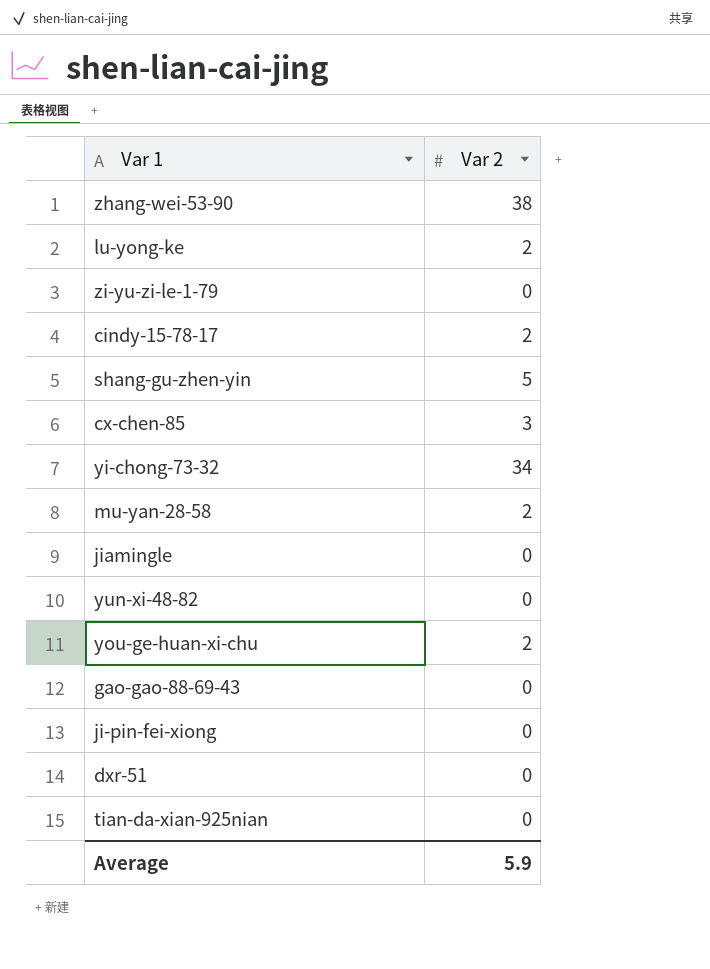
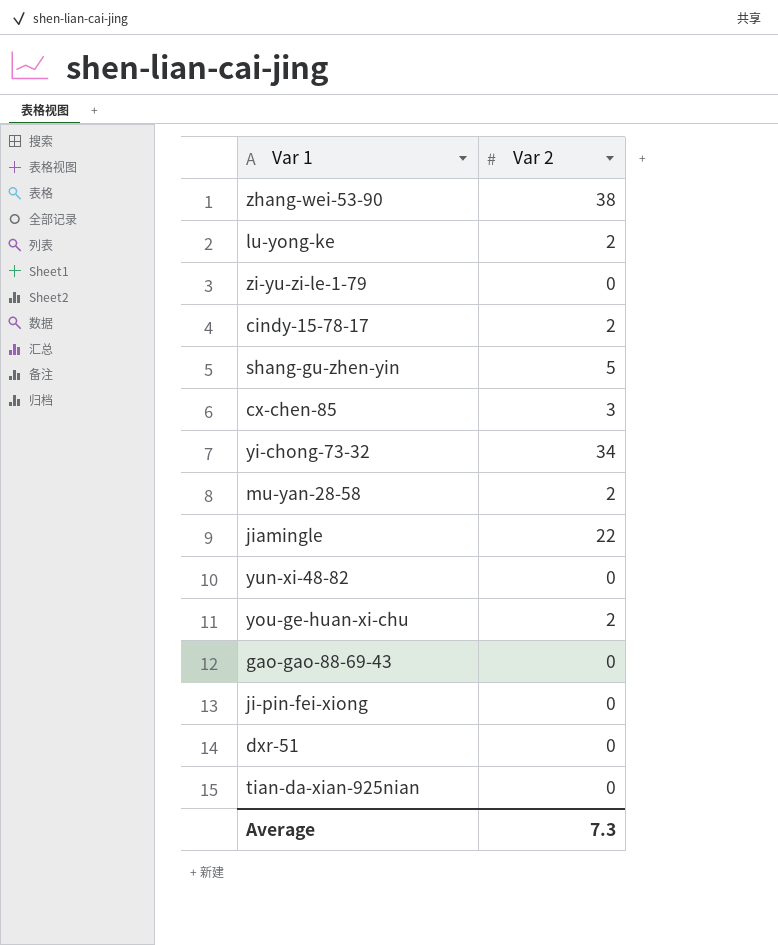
jiamingle | Var 2: 0 -> 22
Average | Var 2: 5.9 -> 7.3

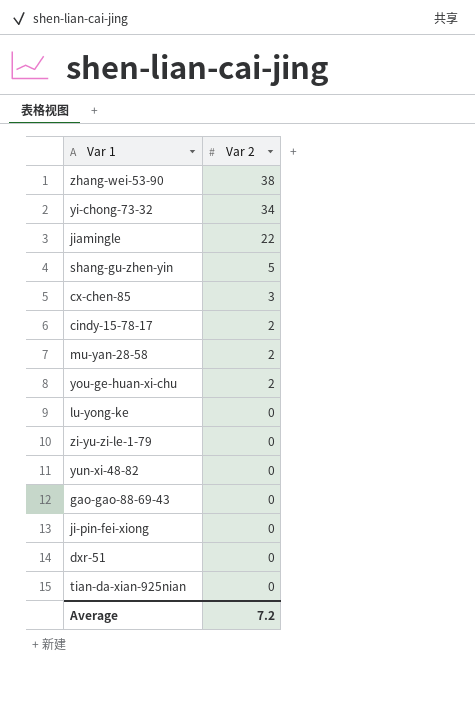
row order: none -> Var 2 descending
lu-yong-ke | Var 2: 2 -> 0
Average | Var 2: 7.3 -> 7.2

